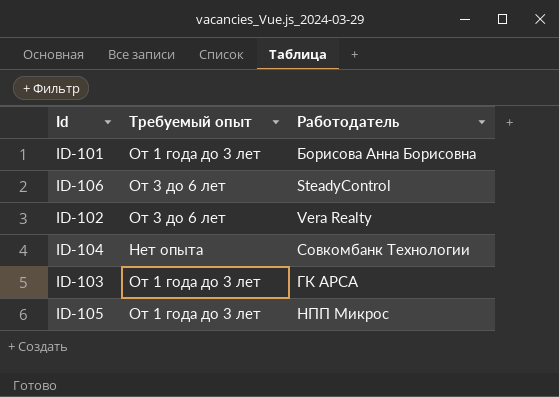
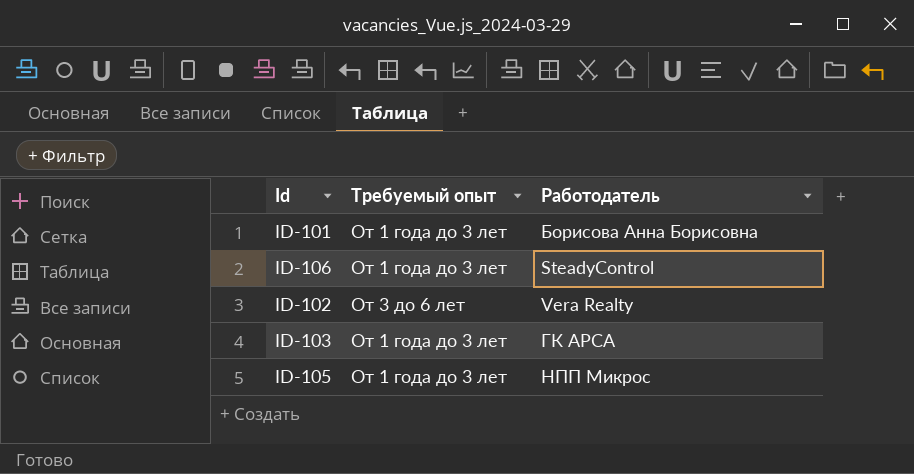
row ID-104: Нет опыта | Совкомбанк Технологии -> none
ID-106 | Требуемый опыт: От 3 до 6 лет -> От 1 года до 3 лет

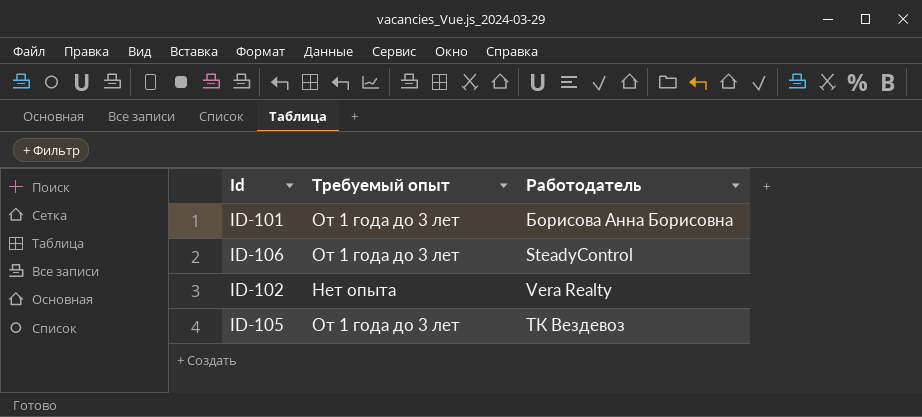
row ID-103: От 1 года до 3 лет | ГК АРСА -> none
ID-102 | Требуемый опыт: От 3 до 6 лет -> Нет опыта
ID-105 | Работодатель: НПП Микрос -> ТК Вездевоз

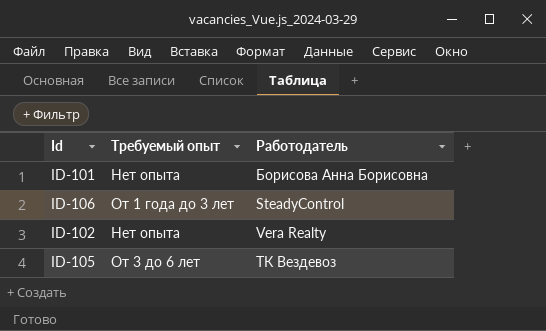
ID-101 | Требуемый опыт: От 1 года до 3 лет -> Нет опыта
ID-105 | Требуемый опыт: От 1 года до 3 лет -> От 3 до 6 лет

